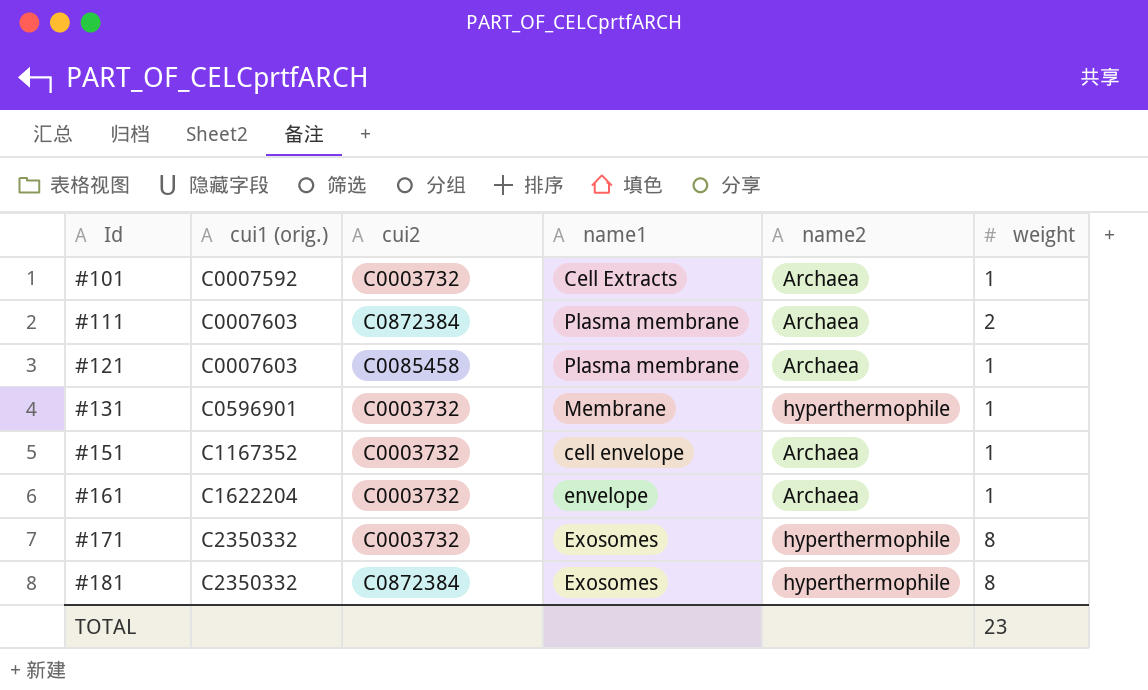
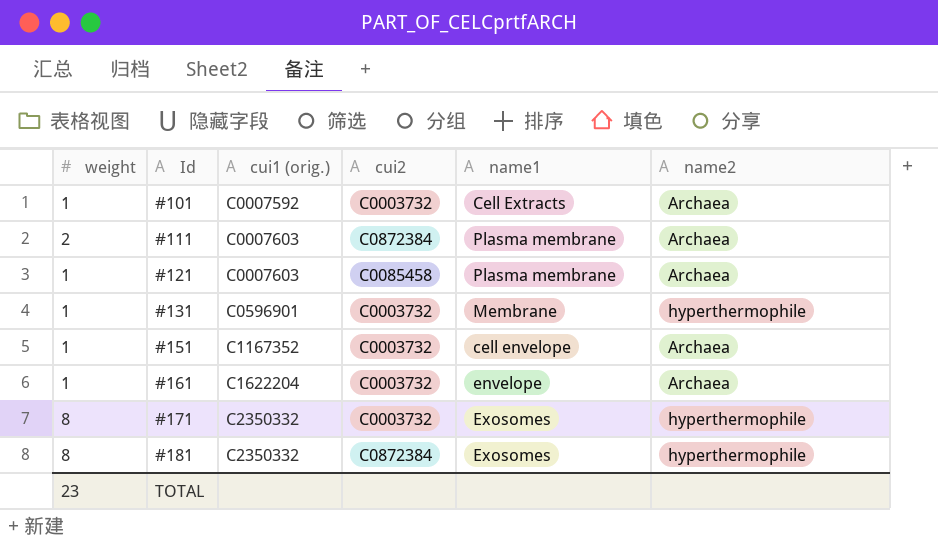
column weight | position: 6 -> 1

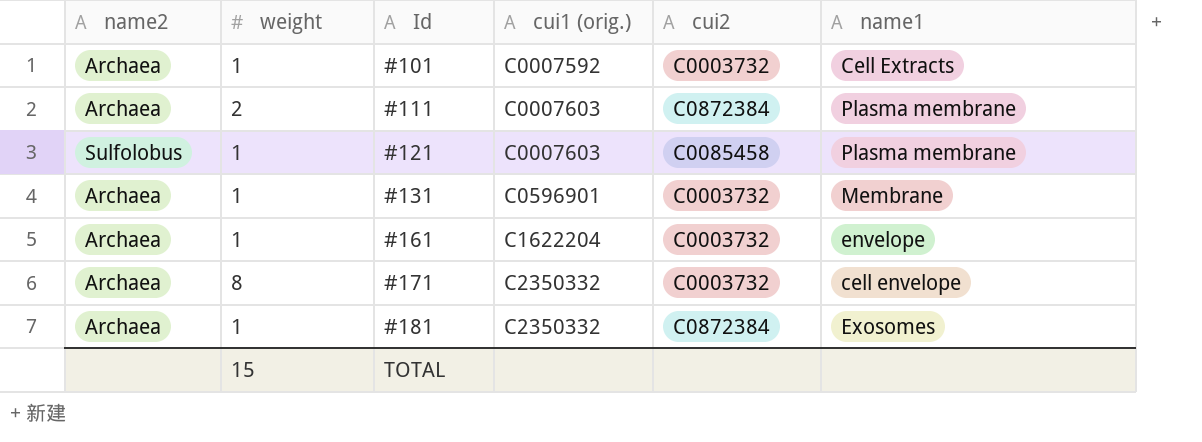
column name2 | position: 6 -> 1
row #151: 1 | C1167352 | C0003732 | cell envelope | Archaea -> none
#121 | name2: Archaea -> Sulfolobus
#131 | name2: hyperthermophile -> Archaea
#171 | name2: hyperthermophile -> Archaea
#171 | name1: Exosomes -> cell envelope
#181 | name2: hyperthermophile -> Archaea
#181 | weight: 8 -> 1
TOTAL | weight: 23 -> 15

